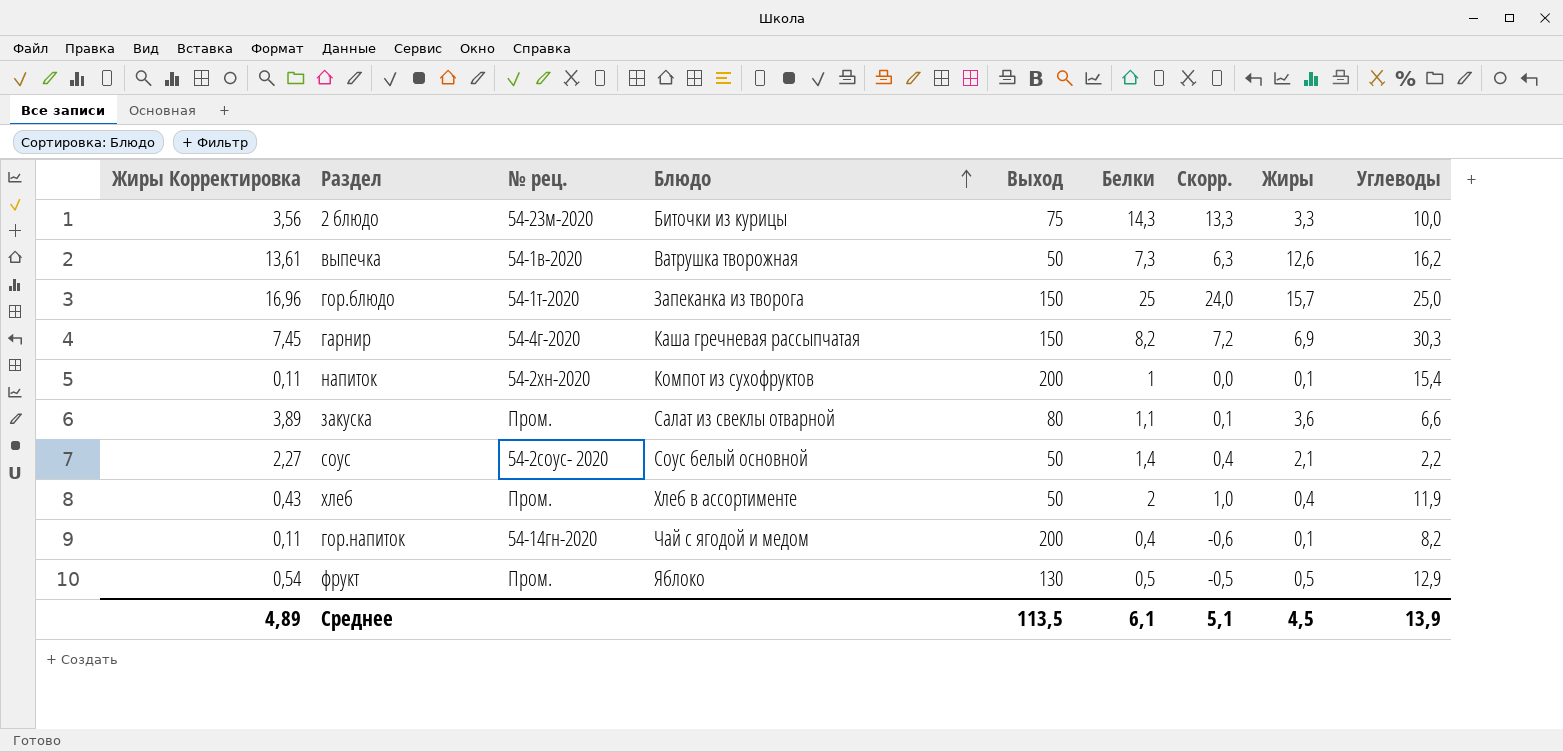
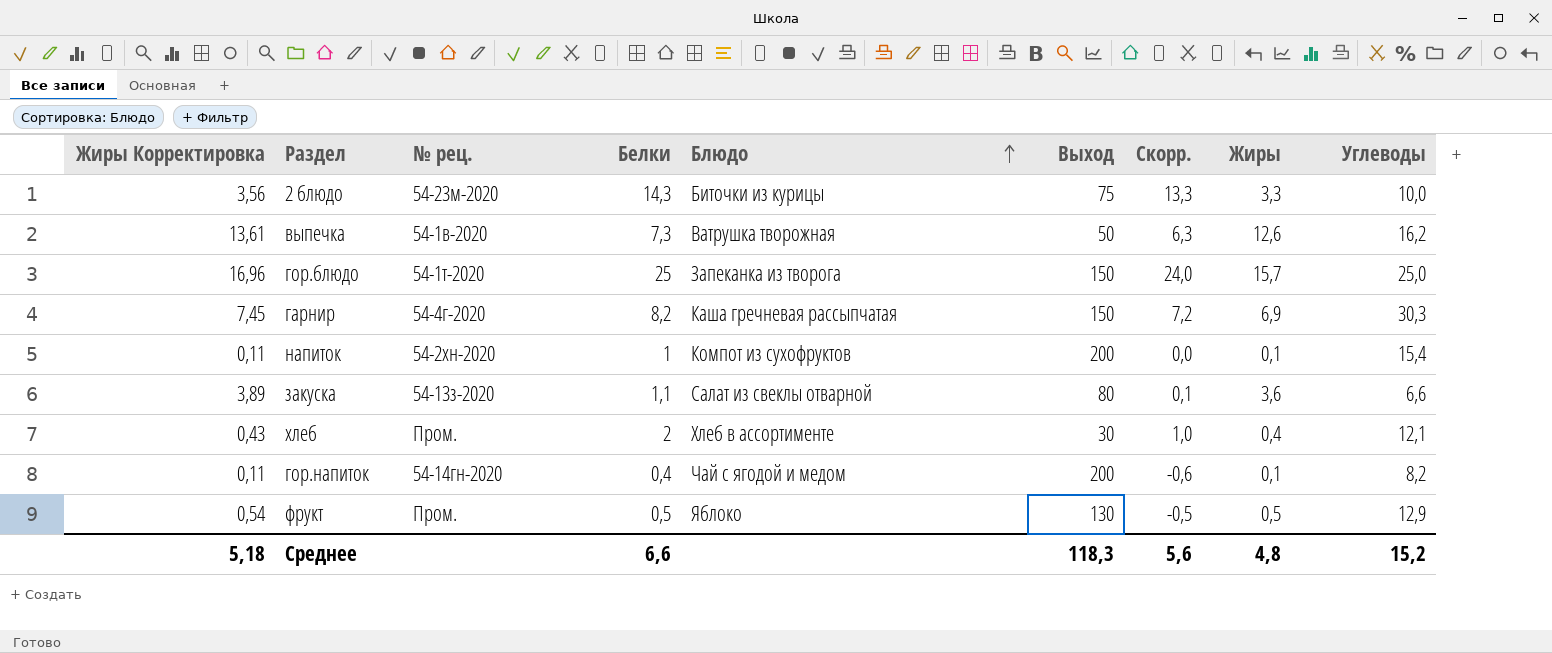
column Белки | position: 6 -> 4
row соус: 2,27 | 54-2соус- 2020 | Соус белый основной | 50 | 1,4 | 0,4 | 2,1 | 2,2 -> none
закуска | № рец.: Пром. -> 54-13з-2020
хлеб | Выход: 50 -> 30
хлеб | Углеводы: 11,9 -> 12,1
Среднее | Жиры Корректировка: 4,89 -> 5,18
Среднее | Белки: 6,1 -> 6,6
Среднее | Выход: 113,5 -> 118,3
Среднее | Скорр.: 5,1 -> 5,6
Среднее | Жиры: 4,5 -> 4,8
Среднее | Углеводы: 13,9 -> 15,2

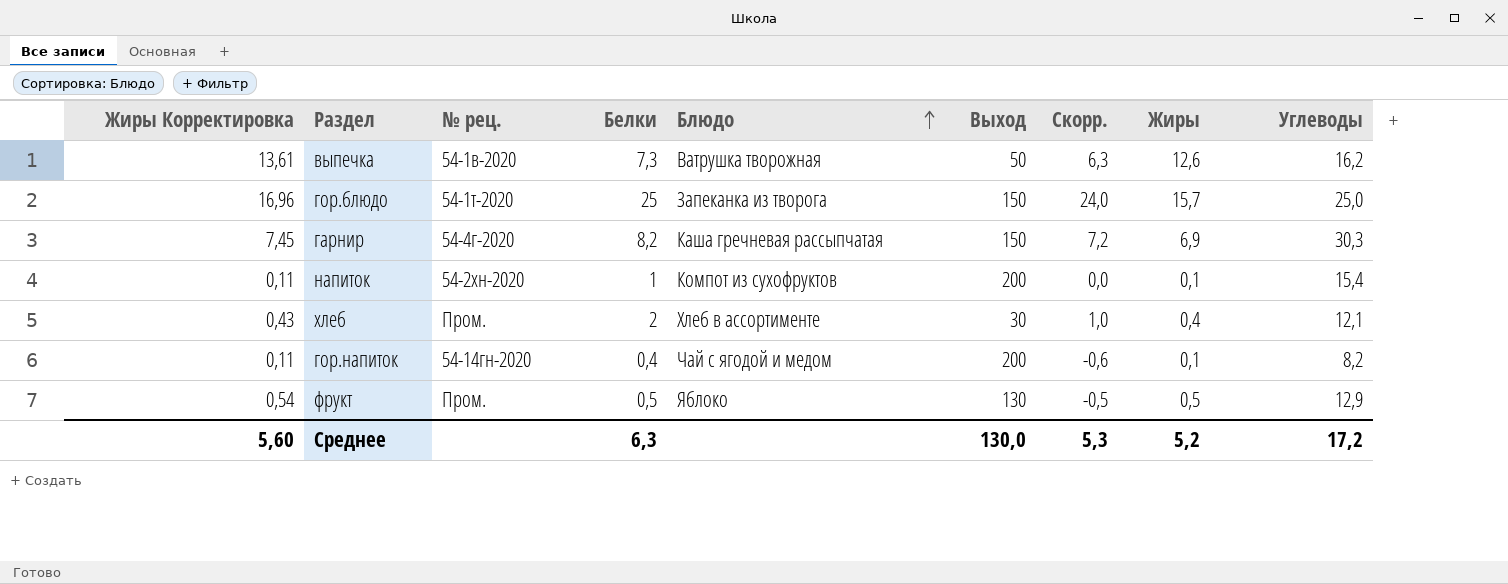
row 2 блюдо: 3,56 | 54-23м-2020 | 14,3 | Биточки из курицы | 75 | 13,3 | 3,3 | 10,0 -> none
row закуска: 3,89 | 54-13з-2020 | 1,1 | Салат из свеклы отварной | 80 | 0,1 | 3,6 | 6,6 -> none
Среднее | Жиры Корректировка: 5,18 -> 5,60
Среднее | Белки: 6,6 -> 6,3
Среднее | Выход: 118,3 -> 130,0
Среднее | Скорр.: 5,6 -> 5,3
Среднее | Жиры: 4,8 -> 5,2
Среднее | Углеводы: 15,2 -> 17,2

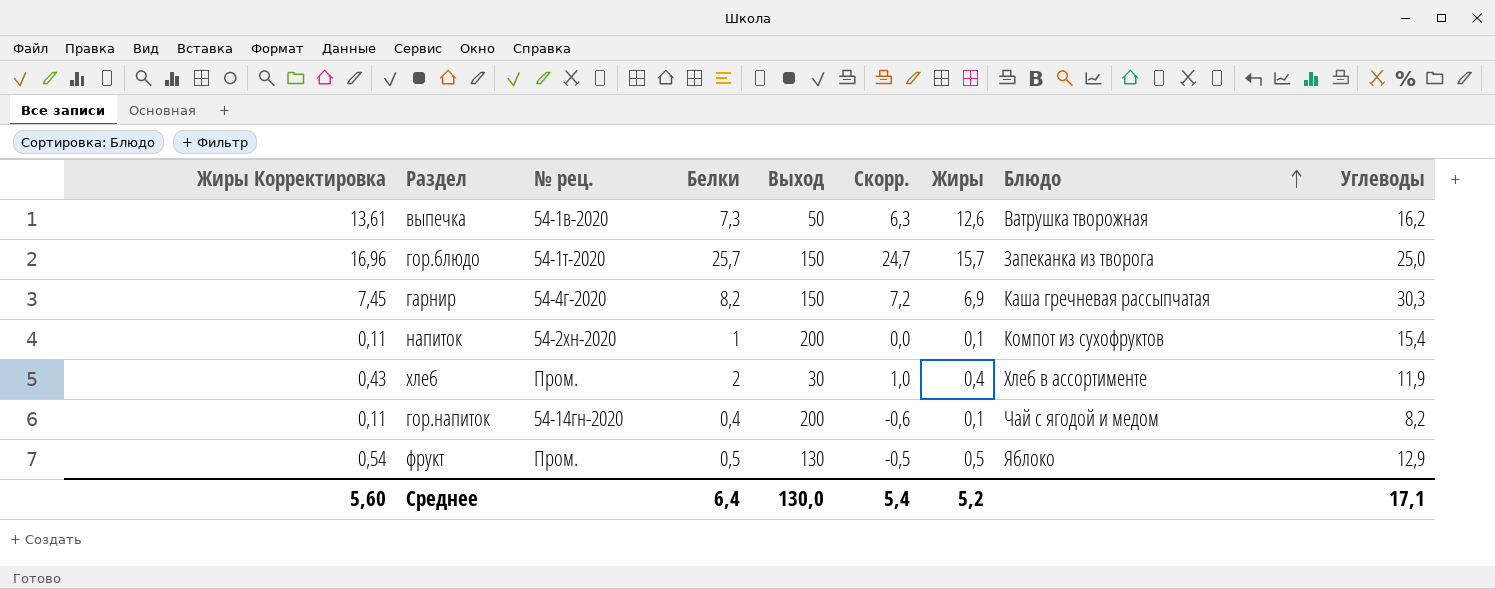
column Блюдо | position: 5 -> 8
гор.блюдо | Белки: 25 -> 25,7
гор.блюдо | Скорр.: 24,0 -> 24,7
хлеб | Углеводы: 12,1 -> 11,9
Среднее | Белки: 6,3 -> 6,4
Среднее | Скорр.: 5,3 -> 5,4
Среднее | Углеводы: 17,2 -> 17,1

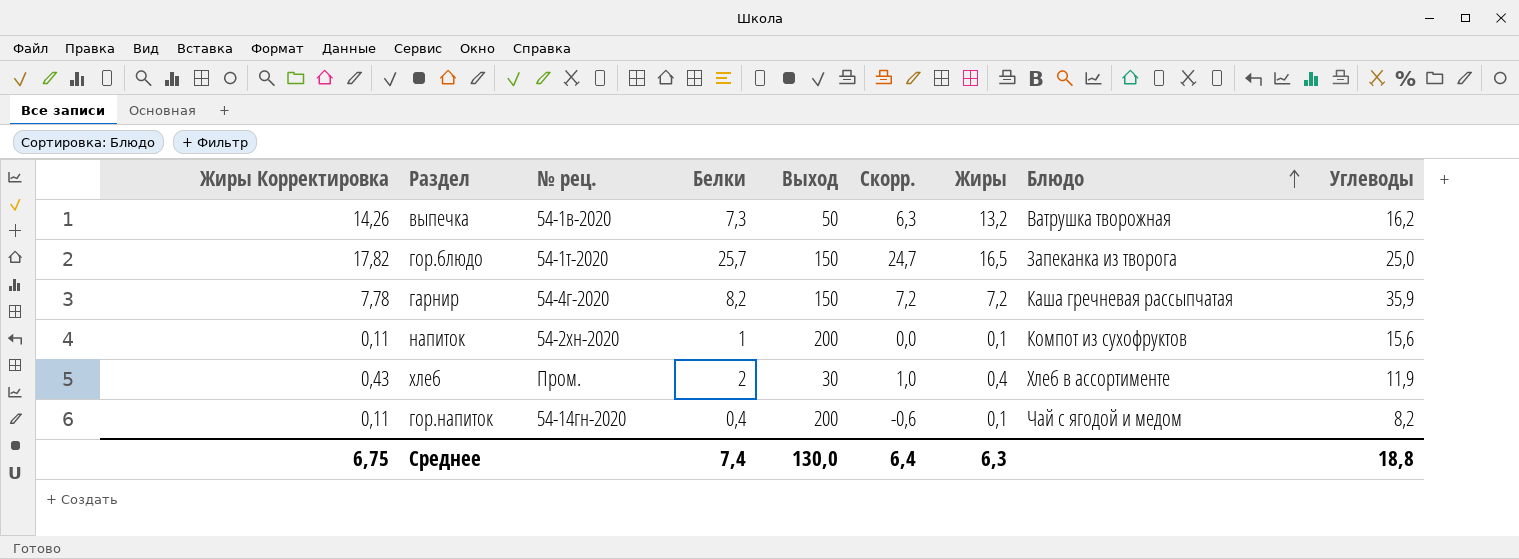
row фрукт: 0,54 | Пром. | 0,5 | 130 | -0,5 | 0,5 | Яблоко | 12,9 -> none
выпечка | Жиры Корректировка: 13,61 -> 14,26
выпечка | Жиры: 12,6 -> 13,2
гор.блюдо | Жиры Корректировка: 16,96 -> 17,82
гор.блюдо | Жиры: 15,7 -> 16,5
гарнир | Жиры Корректировка: 7,45 -> 7,78
гарнир | Жиры: 6,9 -> 7,2
гарнир | Углеводы: 30,3 -> 35,9
напиток | Углеводы: 15,4 -> 15,6
Среднее | Жиры Корректировка: 5,60 -> 6,75
Среднее | Белки: 6,4 -> 7,4
Среднее | Скорр.: 5,4 -> 6,4
Среднее | Жиры: 5,2 -> 6,3
Среднее | Углеводы: 17,1 -> 18,8

